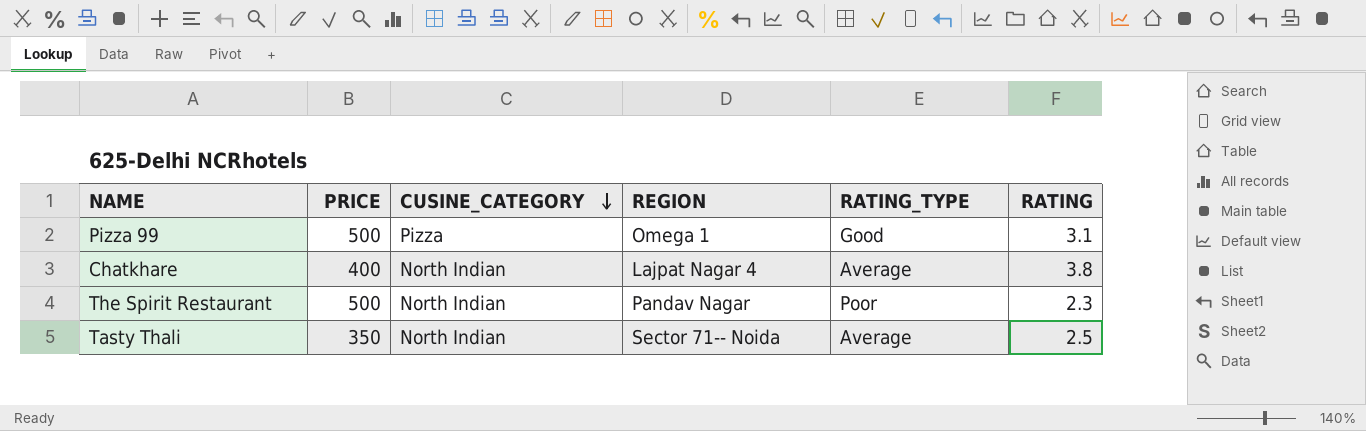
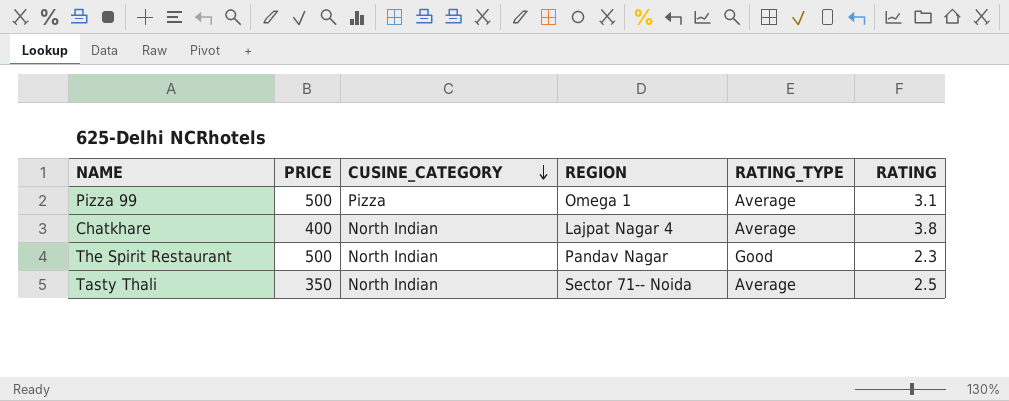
Pizza 99 | RATING_TYPE: Good -> Average
The Spirit Restaurant | RATING_TYPE: Poor -> Good

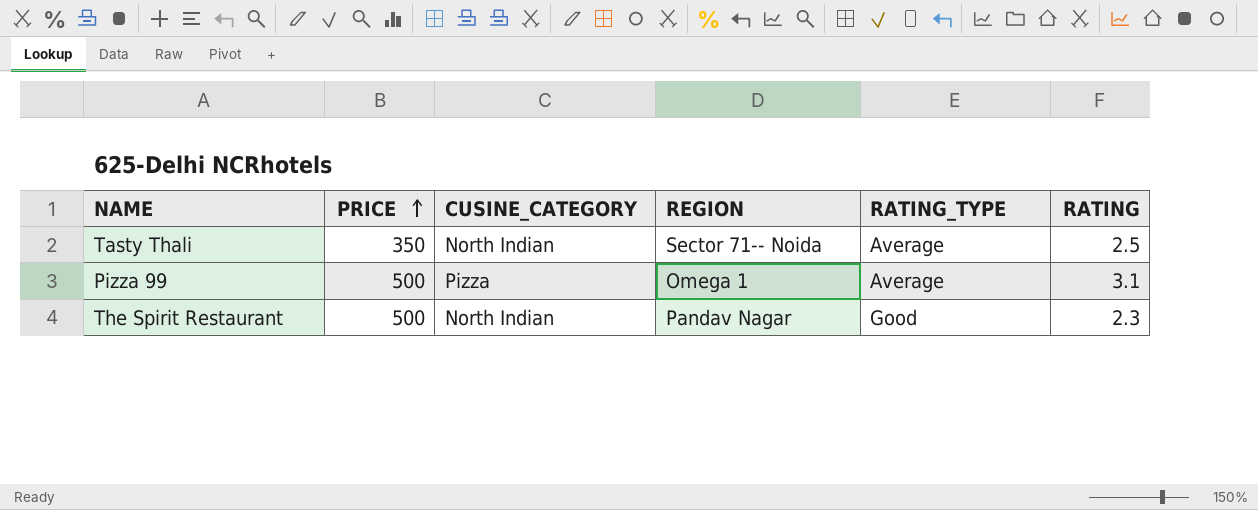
row order: CUSINE_CATEGORY descending -> PRICE ascending
row Chatkhare: 400 | North Indian | Lajpat Nagar 4 | Average | 3.8 -> none

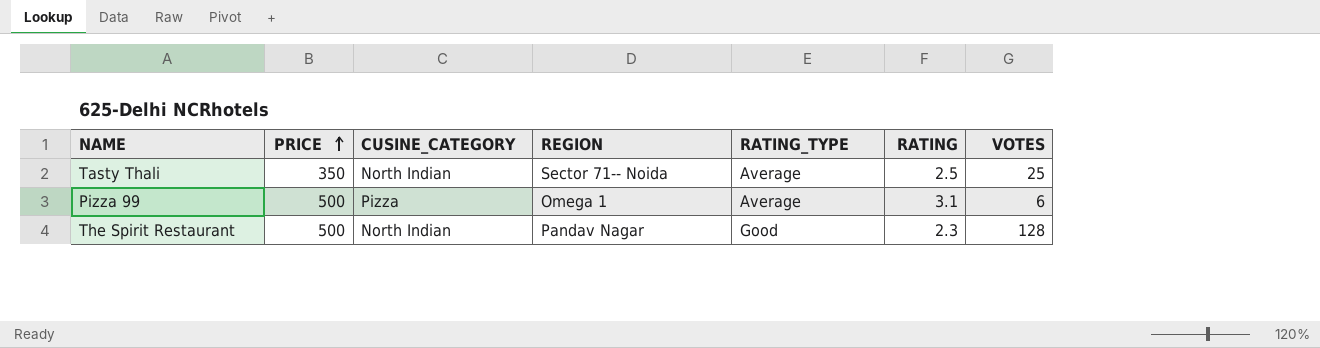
column VOTES | position: none -> 7

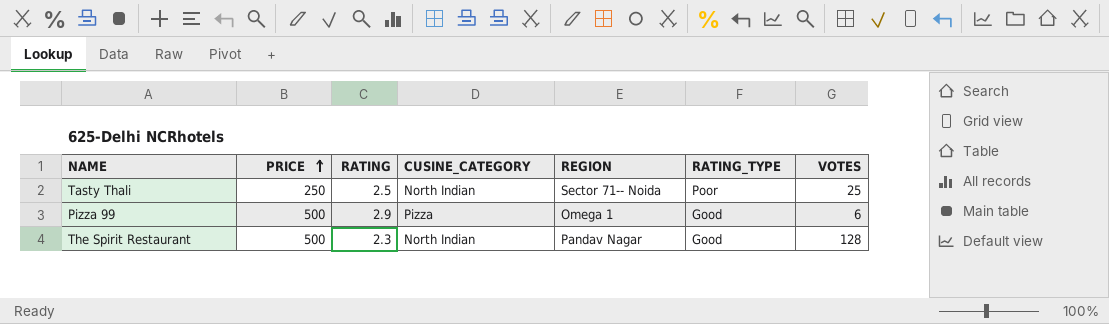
column RATING | position: 6 -> 3
Tasty Thali | PRICE: 350 -> 250
Tasty Thali | RATING_TYPE: Average -> Poor
Pizza 99 | RATING: 3.1 -> 2.9
Pizza 99 | RATING_TYPE: Average -> Good

